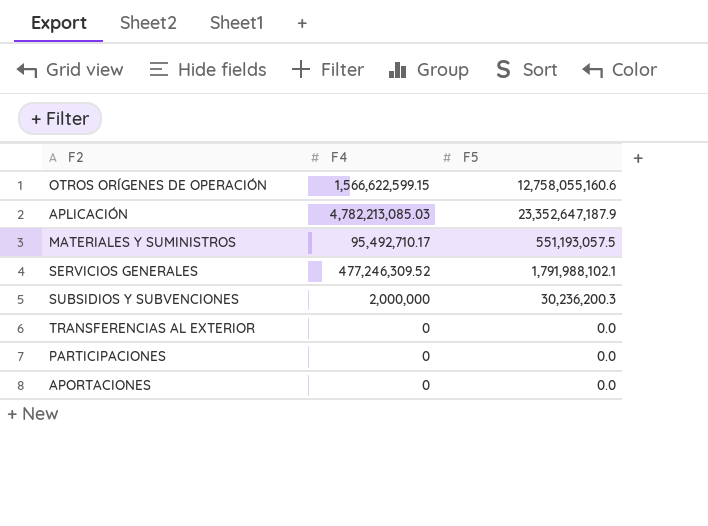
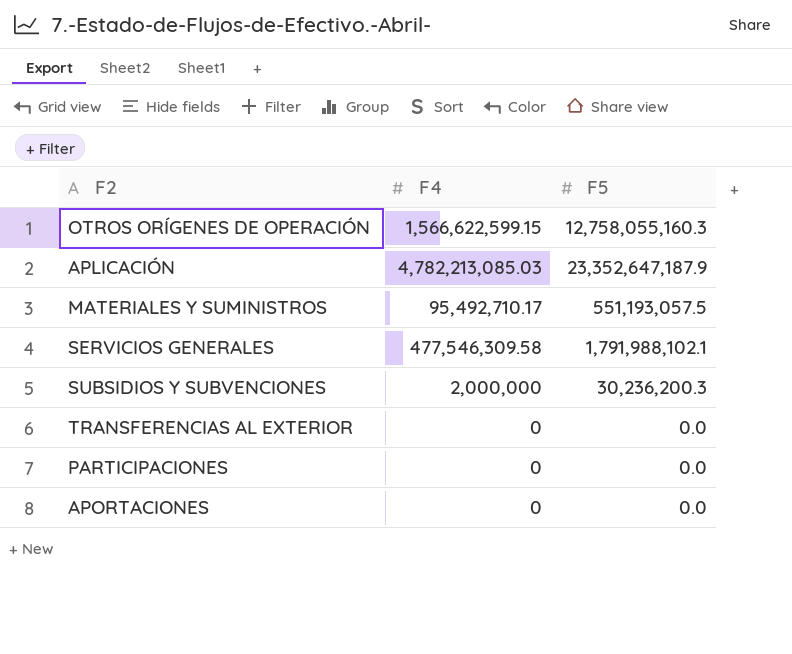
OTROS ORÍGENES DE OPERACIÓN | F5: 12,758,055,160.6 -> 12,758,055,160.3
SERVICIOS GENERALES | F4: 477,246,309.52 -> 477,546,309.58

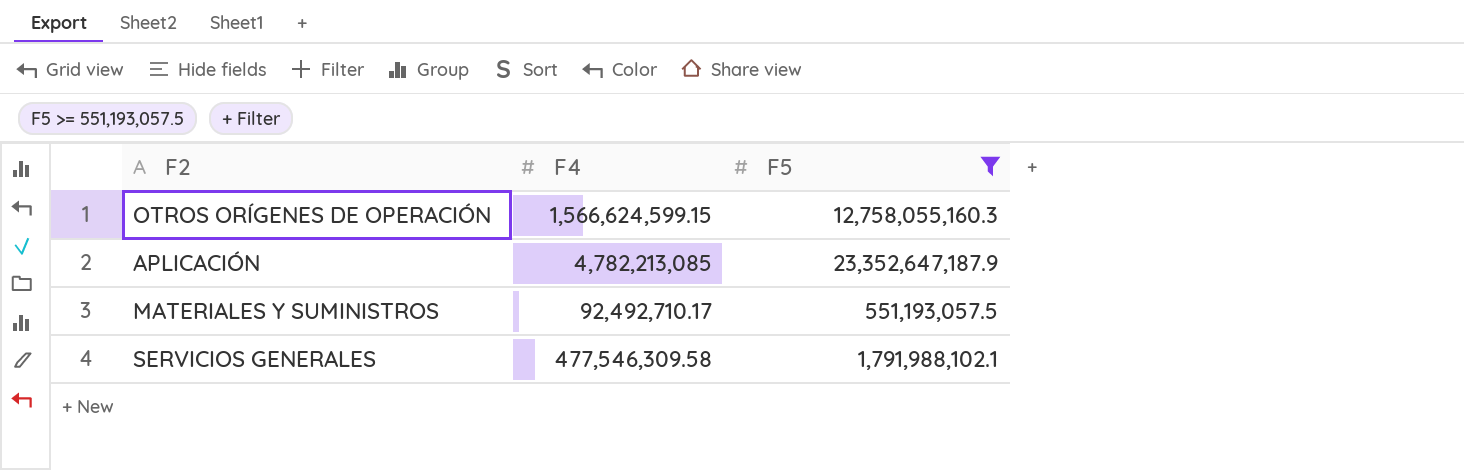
filter: none -> F5 >= 551,193,057.5
OTROS ORÍGENES DE OPERACIÓN | F4: 1,566,622,599.15 -> 1,566,624,599.15
APLICACIÓN | F4: 4,782,213,085.03 -> 4,782,213,085
MATERIALES Y SUMINISTROS | F4: 95,492,710.17 -> 92,492,710.17

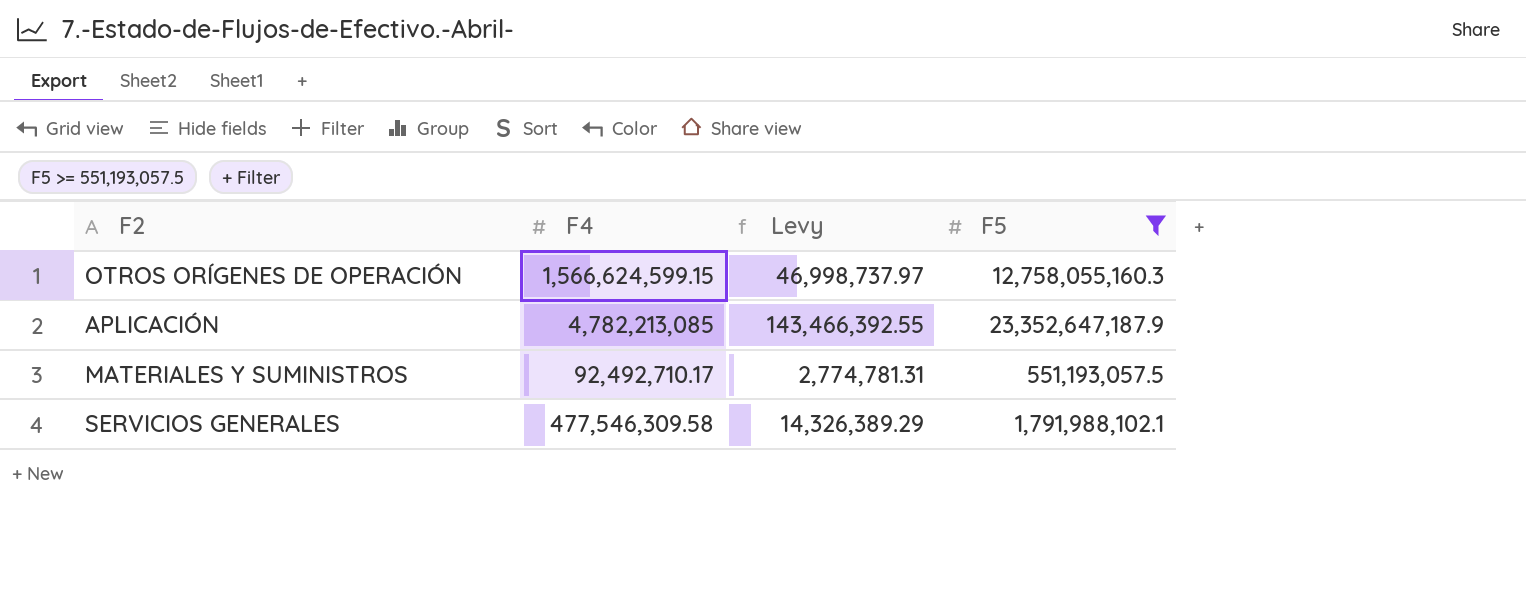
column Levy | formula: none -> [F4] * 0.03

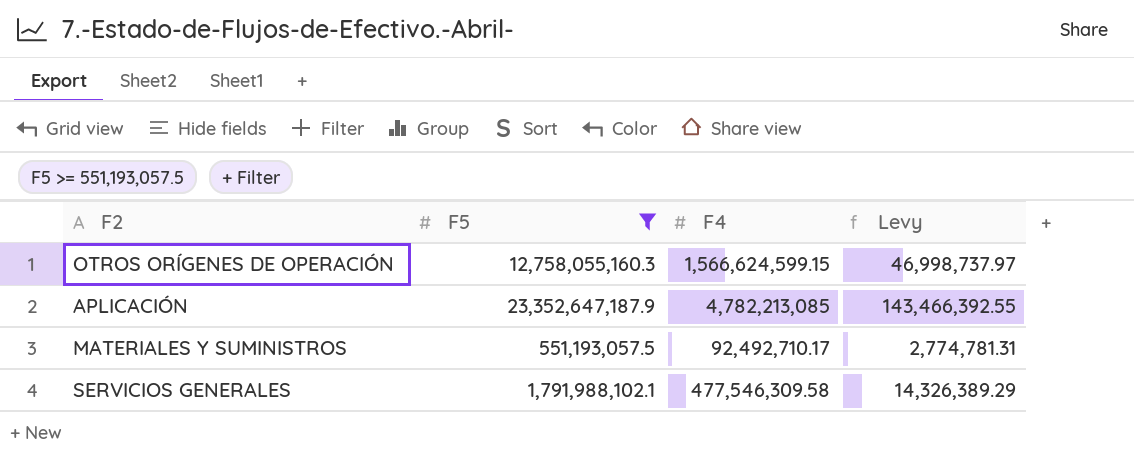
column F5 | position: 4 -> 2

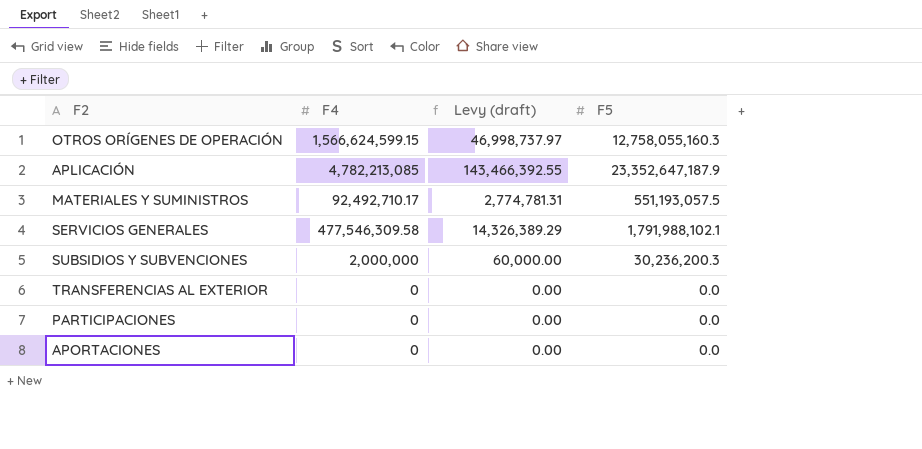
filter: F5 >= 551,193,057.5 -> none
column name: Levy -> Levy (draft)
column F5 | position: 2 -> 4

